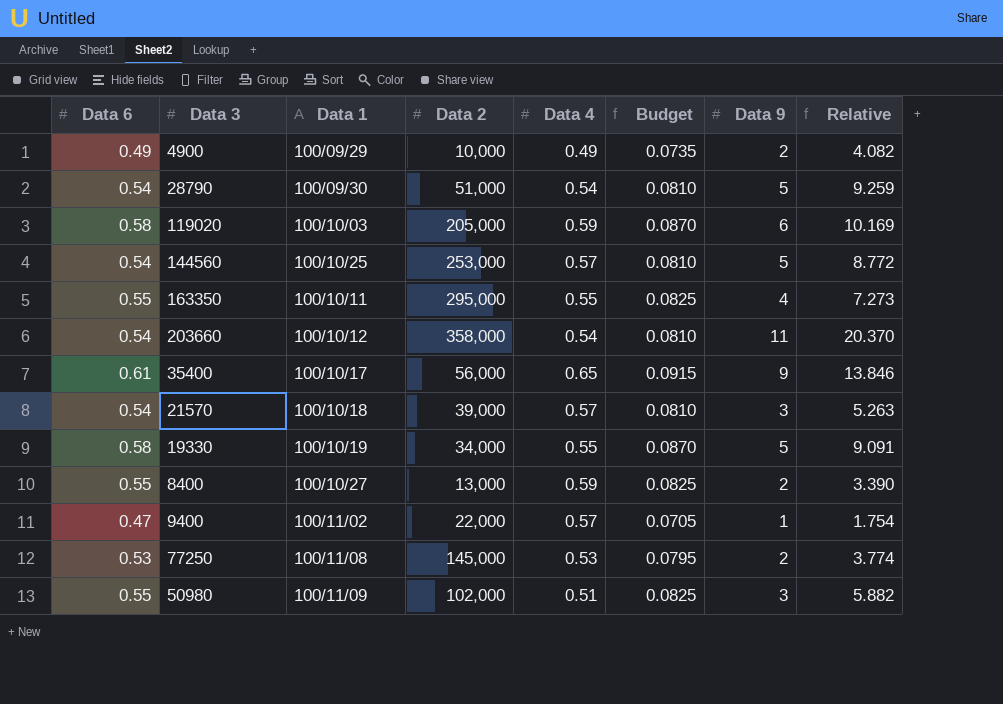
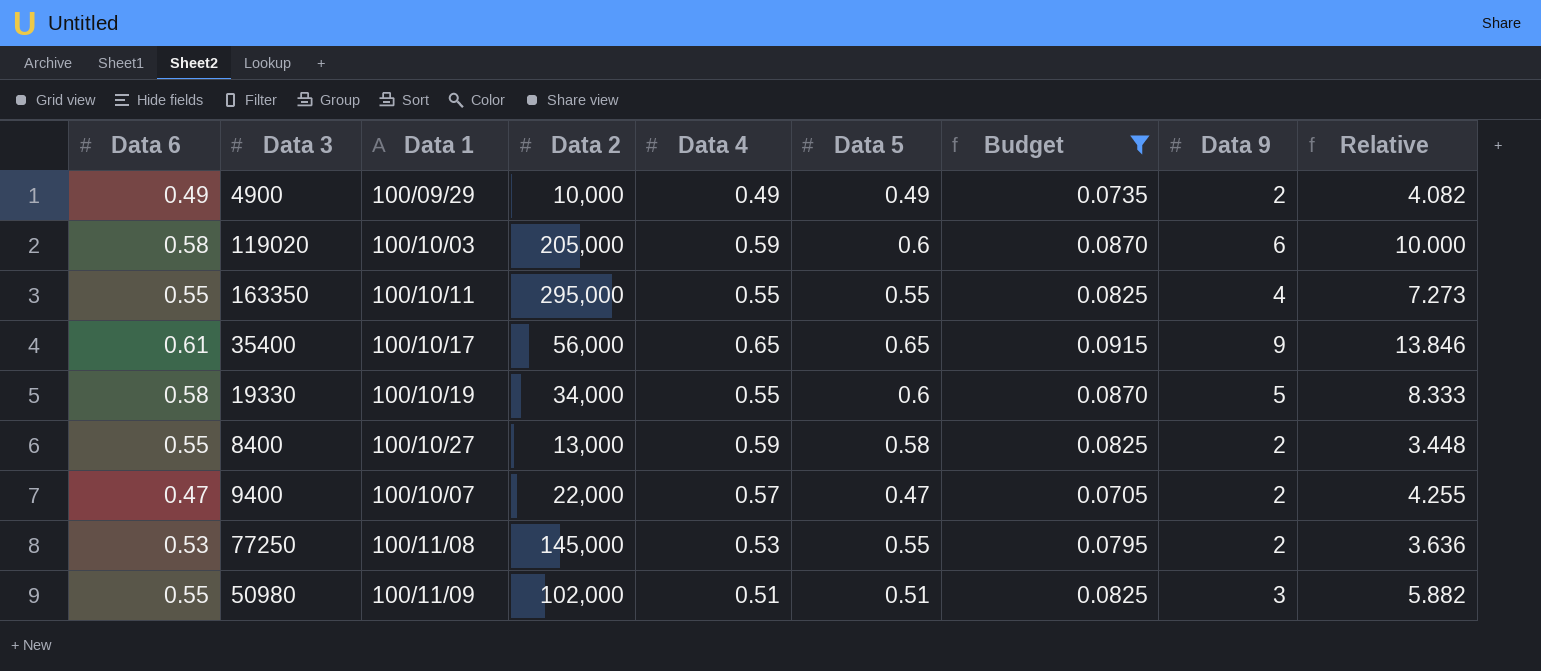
filter: none -> Budget != 0.0810
column Data 5 | position: none -> 6
column Relative | formula: [Data 9] / [Data 4] -> [Data 9] / [Data 5]
9400 | Data 1: 100/11/02 -> 100/10/07
9400 | Data 9: 1 -> 2

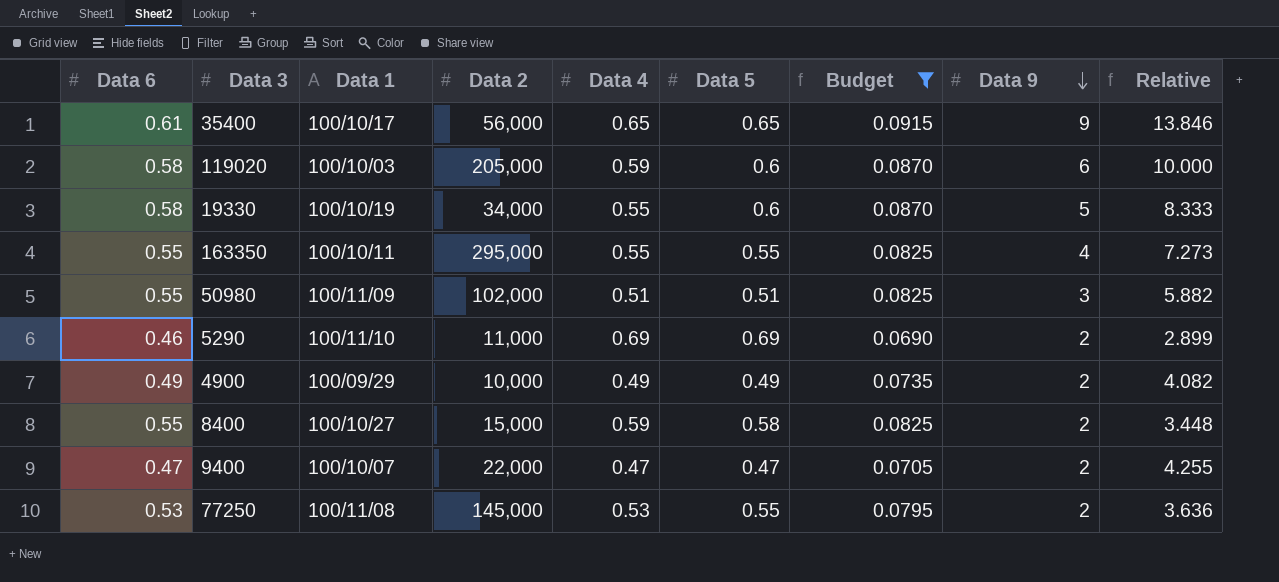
row order: none -> Data 9 descending
row 5290: none -> 0.46 | 100/11/10 | 11,000 | 0.69 | 0.69 | 0.0690 | 2 | 2.899
8400 | Data 2: 13,000 -> 15,000
9400 | Data 4: 0.57 -> 0.47

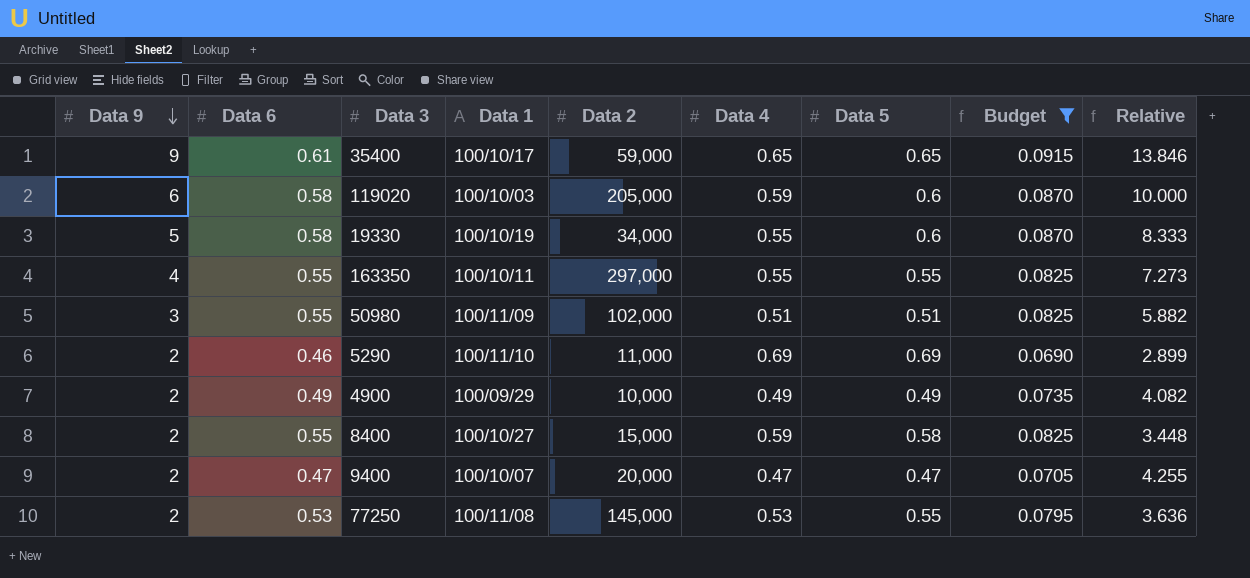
column Data 9 | position: 8 -> 1
35400 | Data 2: 56,000 -> 59,000
163350 | Data 2: 295,000 -> 297,000
9400 | Data 2: 22,000 -> 20,000

